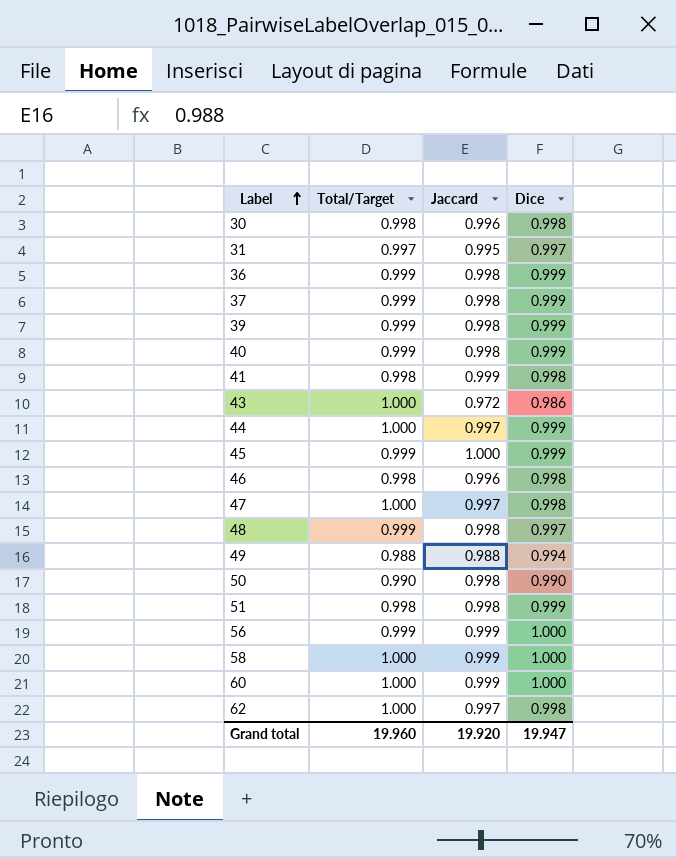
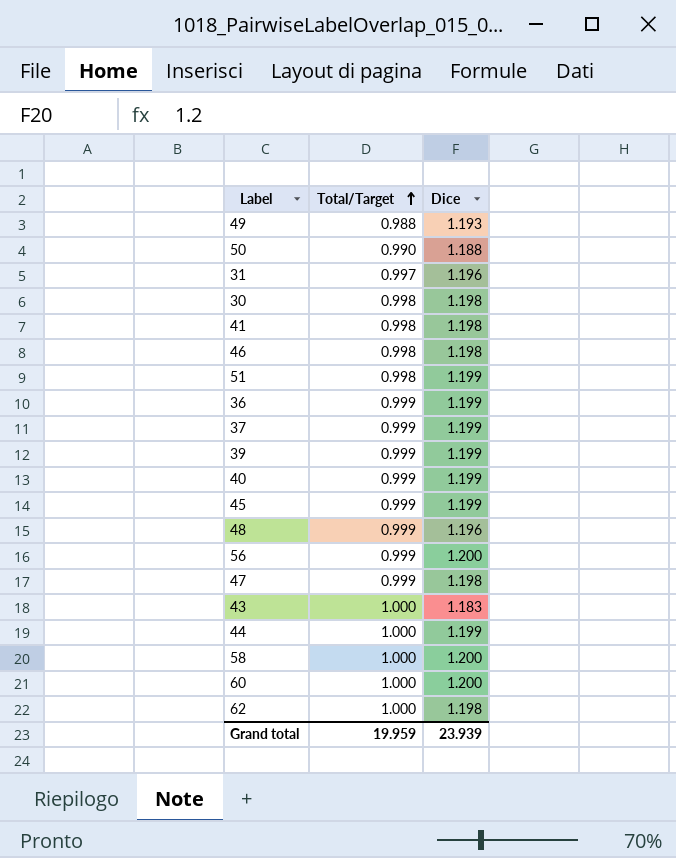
row order: Label ascending -> Total/Target ascending
column Jaccard | position: 3 -> none
49 | Dice: 0.994 -> 1.193
50 | Dice: 0.990 -> 1.188
31 | Dice: 0.997 -> 1.196
30 | Dice: 0.998 -> 1.198
41 | Dice: 0.998 -> 1.198
46 | Dice: 0.998 -> 1.198
51 | Dice: 0.999 -> 1.199
36 | Dice: 0.999 -> 1.199
37 | Dice: 0.999 -> 1.199
39 | Dice: 0.999 -> 1.199
40 | Dice: 0.999 -> 1.199
45 | Dice: 0.999 -> 1.199
48 | Dice: 0.997 -> 1.196
56 | Dice: 1.000 -> 1.200
47 | Total/Target: 1.000 -> 0.999
47 | Dice: 0.998 -> 1.198
43 | Dice: 0.986 -> 1.183
44 | Dice: 0.999 -> 1.199
58 | Dice: 1.000 -> 1.200
60 | Dice: 1.000 -> 1.200
62 | Dice: 0.998 -> 1.198
Grand total | Total/Target: 19.960 -> 19.959
Grand total | Dice: 19.947 -> 23.939

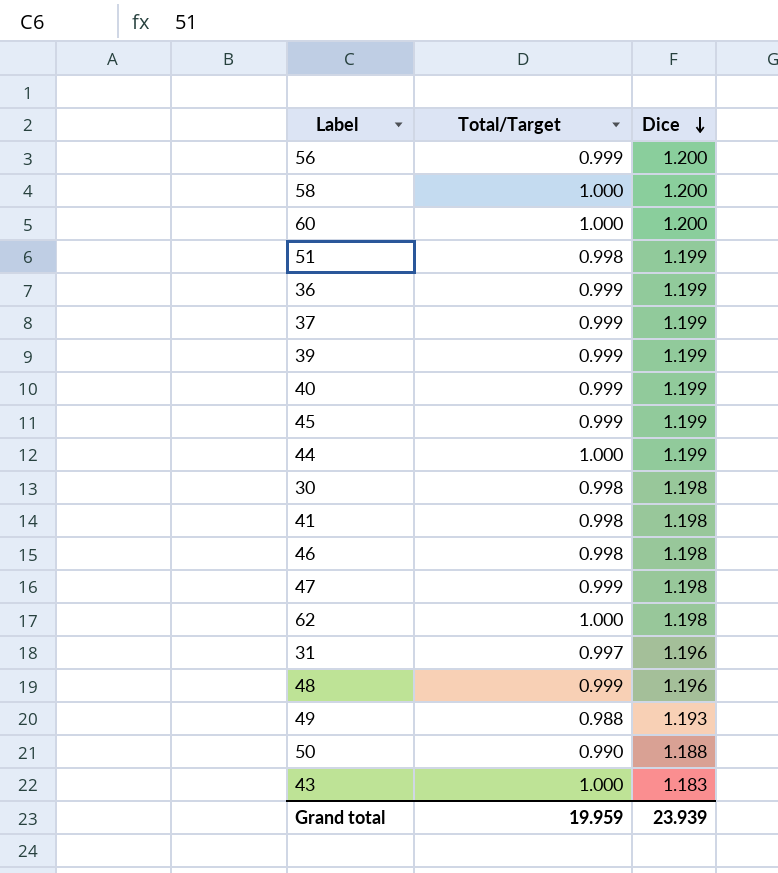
row order: Total/Target ascending -> Dice descending

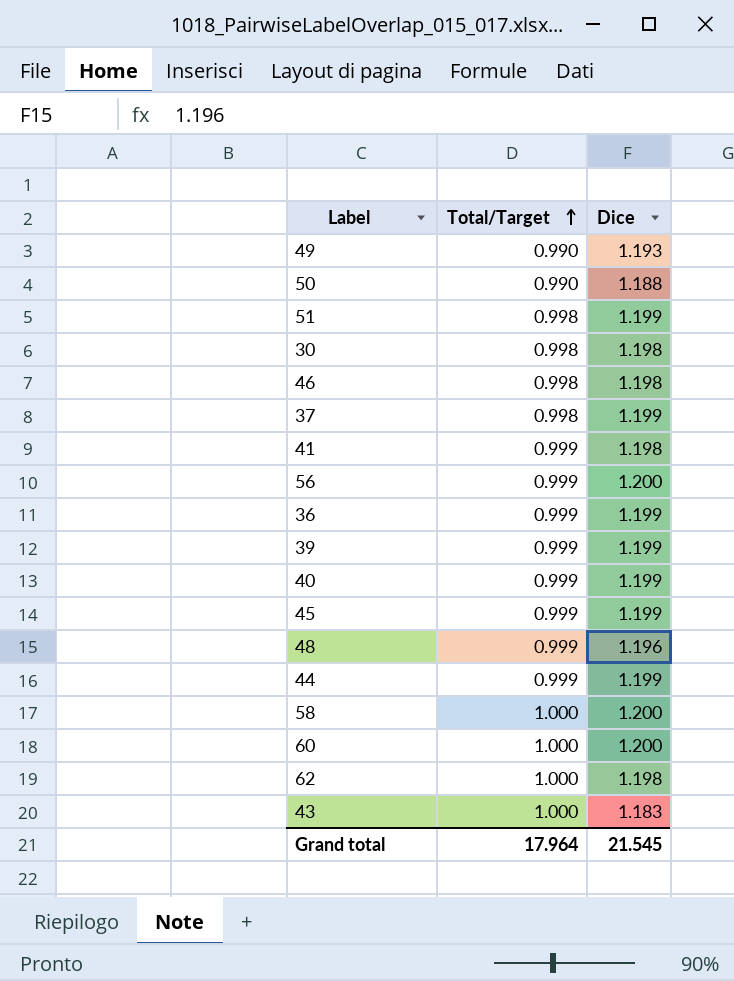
row order: Dice descending -> Total/Target ascending
row 47: 0.999 | 1.198 -> none
row 31: 0.997 | 1.196 -> none
49 | Total/Target: 0.988 -> 0.990
37 | Total/Target: 0.999 -> 0.998
41 | Total/Target: 0.998 -> 0.999
44 | Total/Target: 1.000 -> 0.999
Grand total | Total/Target: 19.959 -> 17.964
Grand total | Dice: 23.939 -> 21.545

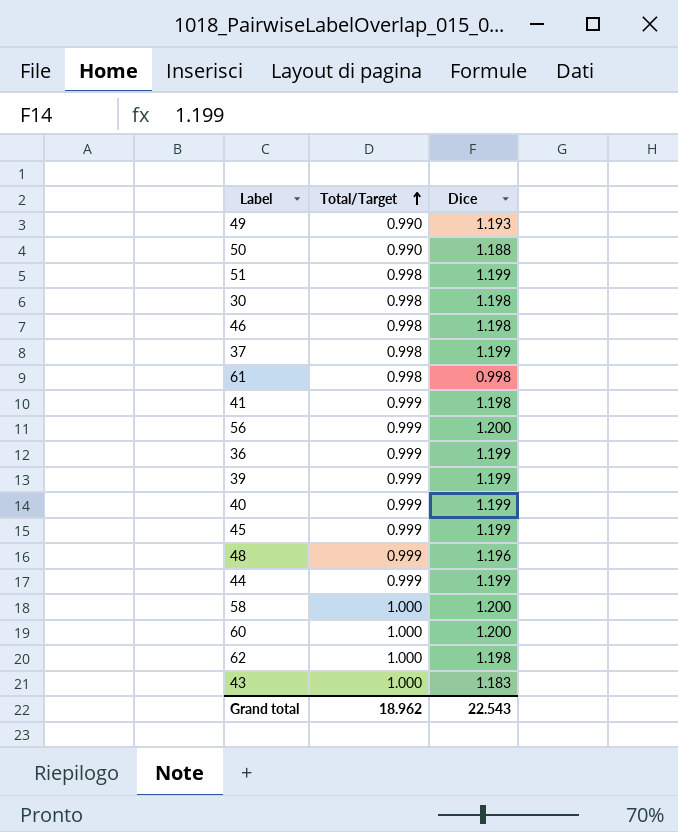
row 61: none -> 0.998 | 0.998
Grand total | Total/Target: 17.964 -> 18.962
Grand total | Dice: 21.545 -> 22.543

